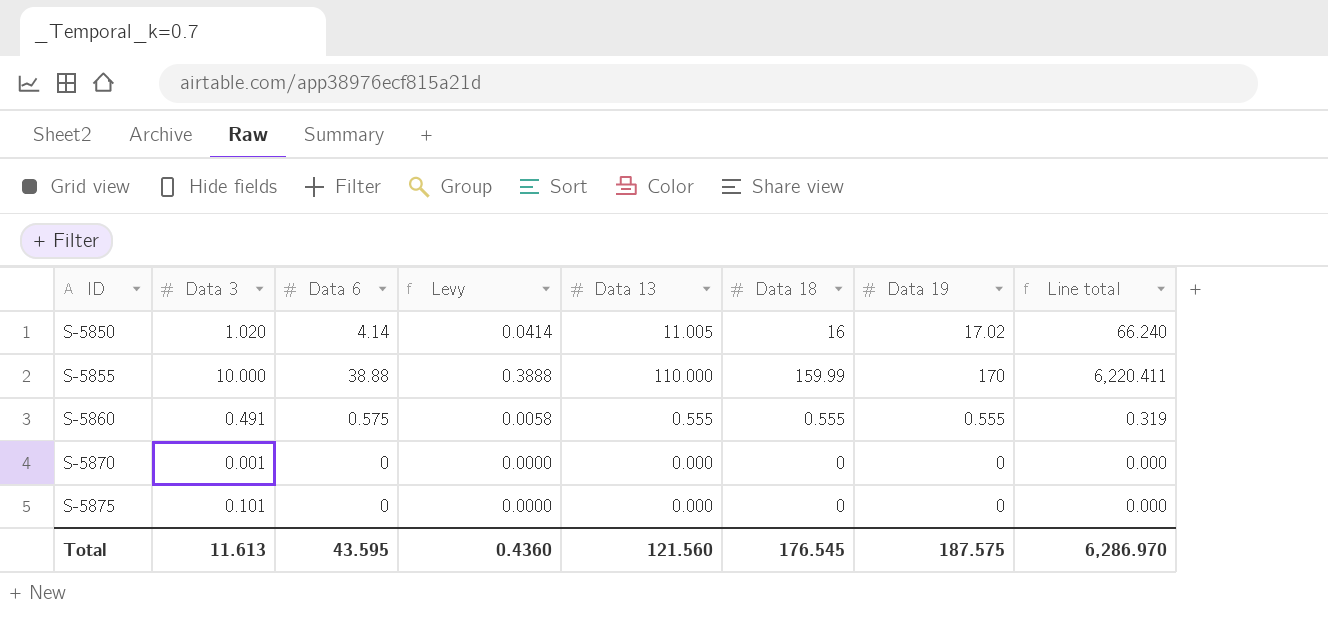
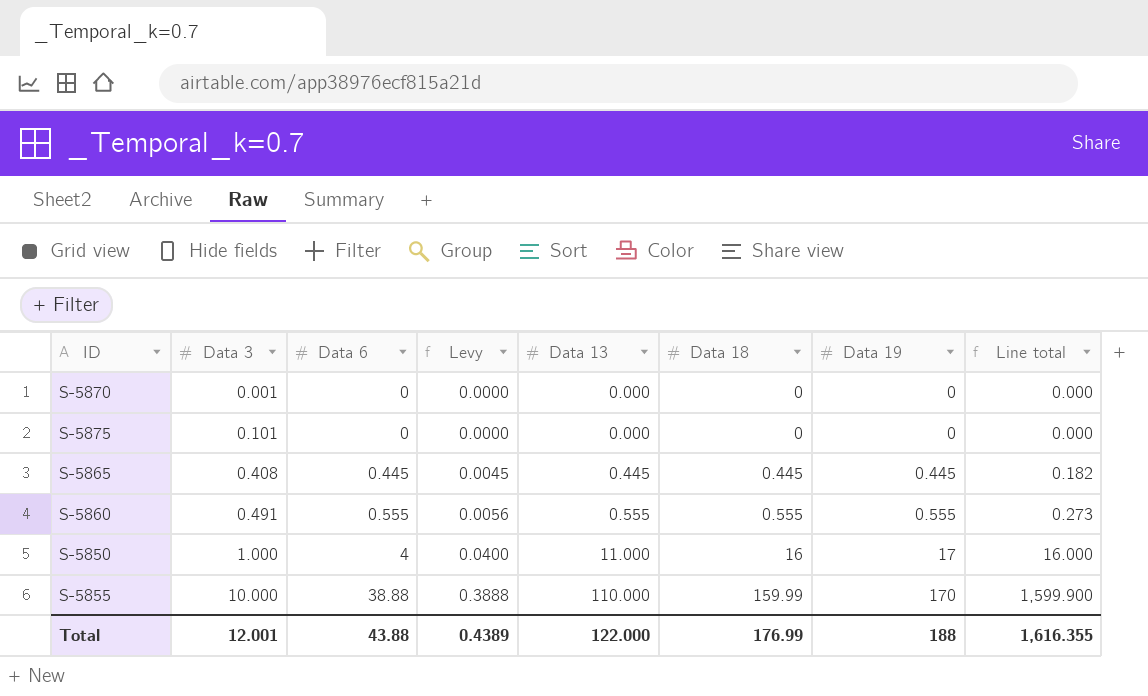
row order: ID ascending -> Data 3 ascending
column Line total | formula: [Data 6] * [Data 18] -> [Data 3] * [Data 18]
row S-5865: none -> 0.408 | 0.445 | 0.0045 | 0.445 | 0.445 | 0.445 | 0.182
S-5860 | Data 6: 0.575 -> 0.555
S-5860 | Levy: 0.0058 -> 0.0056
S-5850 | Data 3: 1.020 -> 1.000
S-5850 | Data 6: 4.14 -> 4
S-5850 | Levy: 0.0414 -> 0.0400
S-5850 | Data 13: 11.005 -> 11.000
S-5850 | Data 19: 17.02 -> 17
Total | Data 3: 11.613 -> 12.001
Total | Data 6: 43.595 -> 43.88
Total | Levy: 0.4360 -> 0.4389
Total | Data 13: 121.560 -> 122.000
Total | Data 18: 176.545 -> 176.99
Total | Data 19: 187.575 -> 188
Total | Line total: 6,286.970 -> 1,616.355

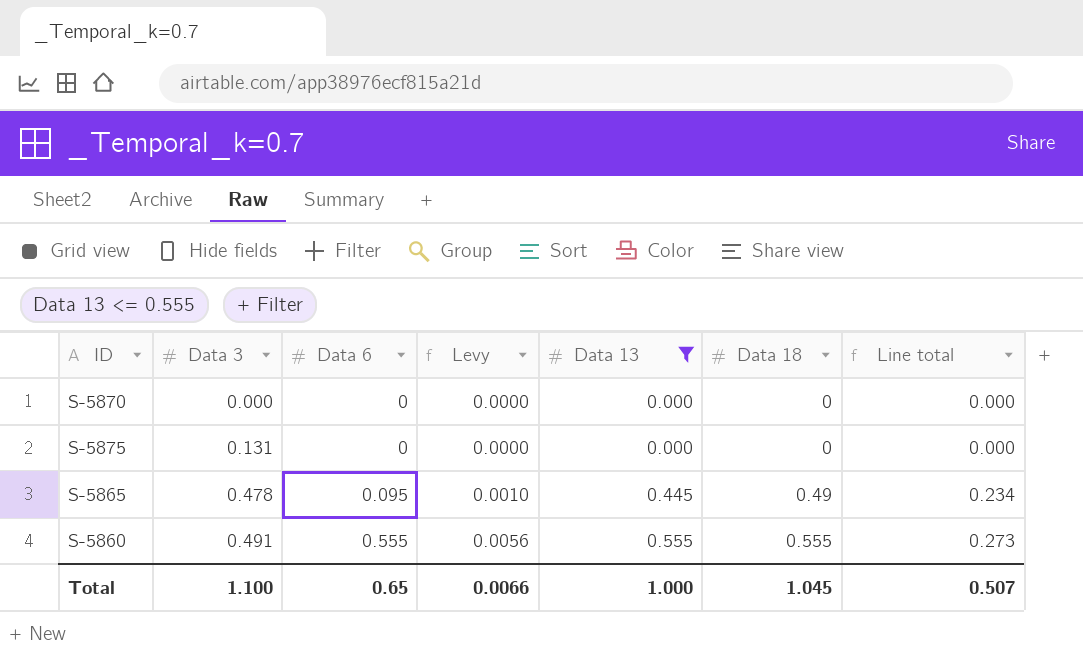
filter: none -> Data 13 <= 0.555
column Data 19 | position: 7 -> none
S-5870 | Data 3: 0.001 -> 0.000
S-5875 | Data 3: 0.101 -> 0.131
S-5865 | Data 3: 0.408 -> 0.478
S-5865 | Data 6: 0.445 -> 0.095
S-5865 | Levy: 0.0045 -> 0.0010
S-5865 | Data 18: 0.445 -> 0.49
S-5865 | Line total: 0.182 -> 0.234
Total | Data 3: 12.001 -> 1.100
Total | Data 6: 43.88 -> 0.65
Total | Levy: 0.4389 -> 0.0066
Total | Data 13: 122.000 -> 1.000
Total | Data 18: 176.99 -> 1.045
Total | Line total: 1,616.355 -> 0.507

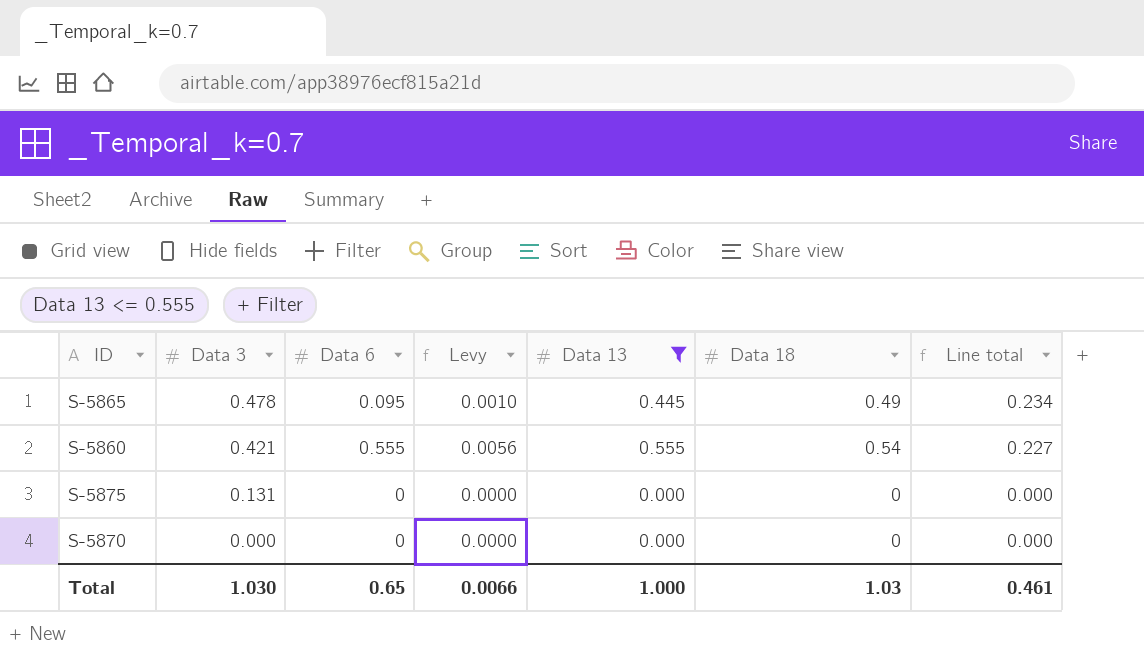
row order: Data 3 ascending -> Data 3 descending
S-5860 | Data 3: 0.491 -> 0.421
S-5860 | Data 18: 0.555 -> 0.54
S-5860 | Line total: 0.273 -> 0.227
Total | Data 3: 1.100 -> 1.030
Total | Data 18: 1.045 -> 1.03
Total | Line total: 0.507 -> 0.461

